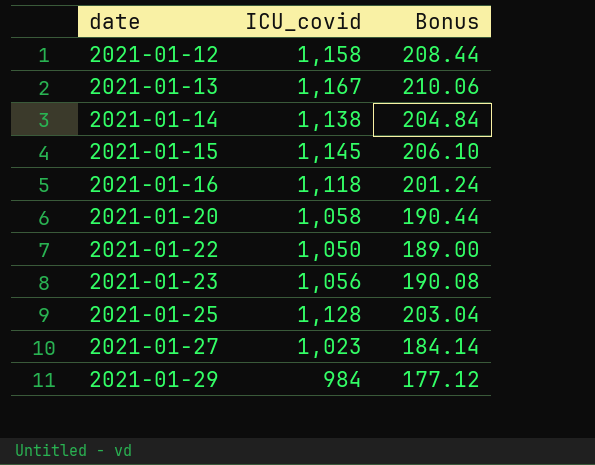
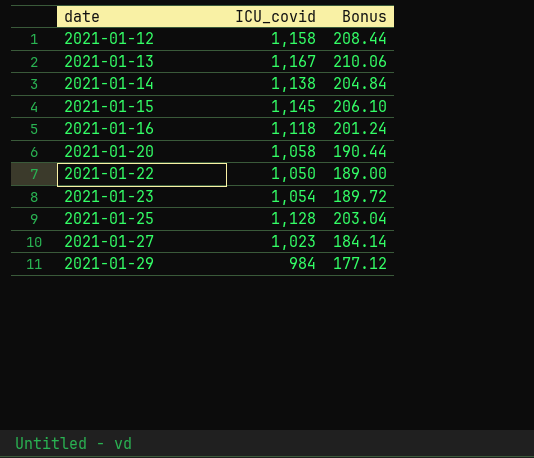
2021-01-23 | ICU_covid: 1,056 -> 1,054
2021-01-23 | Bonus: 190.08 -> 189.72

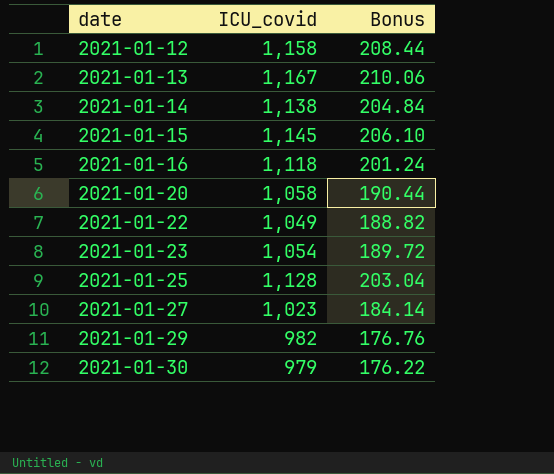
2021-01-22 | ICU_covid: 1,050 -> 1,049
2021-01-22 | Bonus: 189.00 -> 188.82
2021-01-29 | ICU_covid: 984 -> 982
2021-01-29 | Bonus: 177.12 -> 176.76
row 2021-01-30: none -> 979 | 176.22

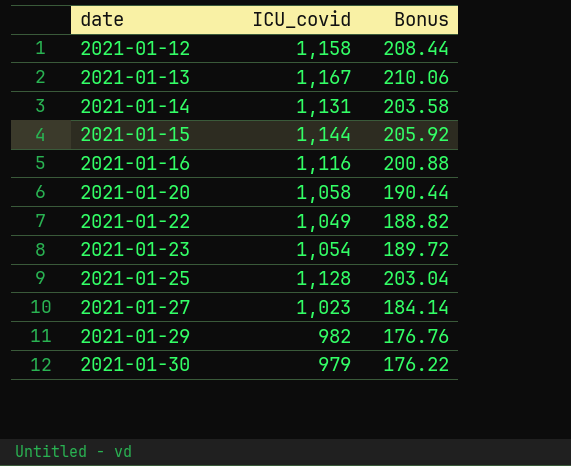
2021-01-14 | ICU_covid: 1,138 -> 1,131
2021-01-14 | Bonus: 204.84 -> 203.58
2021-01-15 | ICU_covid: 1,145 -> 1,144
2021-01-15 | Bonus: 206.10 -> 205.92
2021-01-16 | ICU_covid: 1,118 -> 1,116
2021-01-16 | Bonus: 201.24 -> 200.88

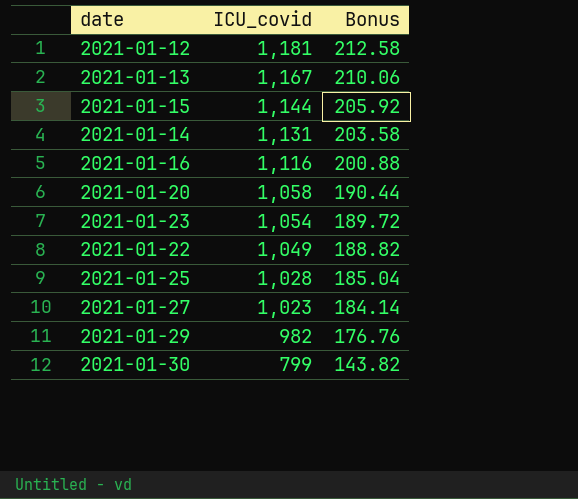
row order: date ascending -> ICU_covid descending
2021-01-12 | ICU_covid: 1,158 -> 1,181
2021-01-12 | Bonus: 208.44 -> 212.58
2021-01-25 | ICU_covid: 1,128 -> 1,028
2021-01-25 | Bonus: 203.04 -> 185.04
2021-01-30 | ICU_covid: 979 -> 799
2021-01-30 | Bonus: 176.22 -> 143.82

